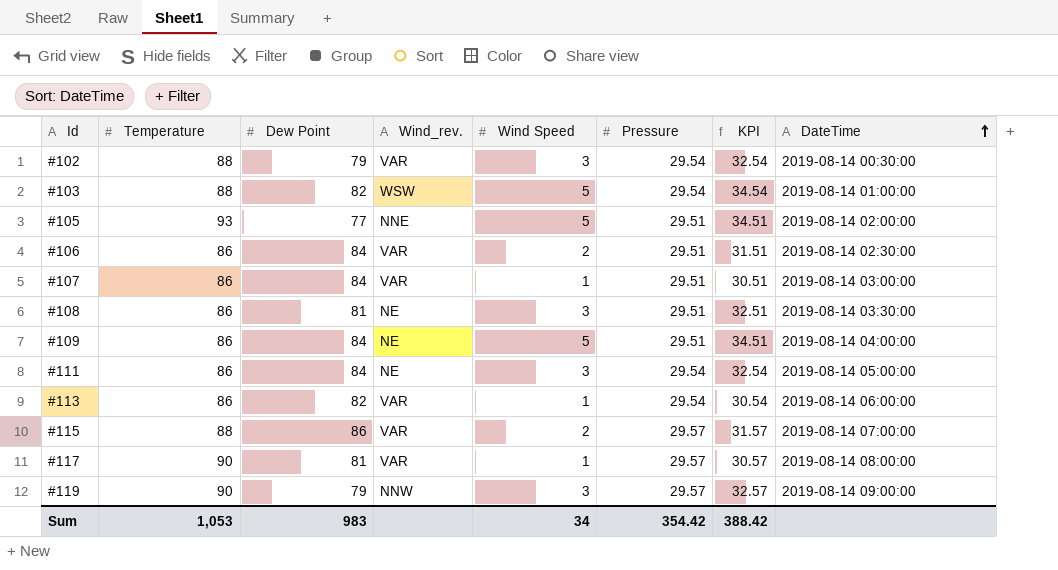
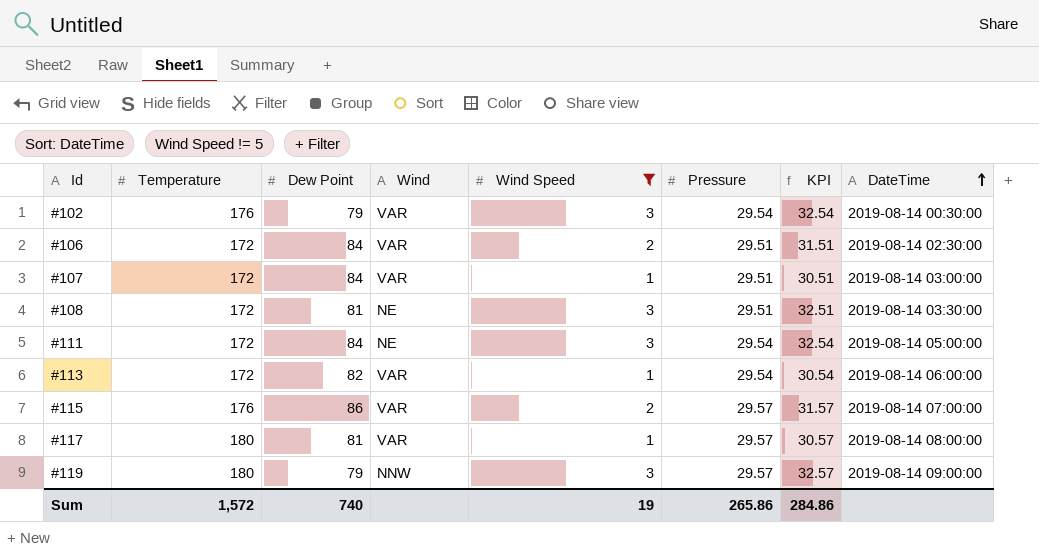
filter: none -> Wind Speed != 5
column name: Wind_rev. -> Wind
#102 | Temperature: 88 -> 176
#106 | Temperature: 86 -> 172
#107 | Temperature: 86 -> 172
#108 | Temperature: 86 -> 172
#111 | Temperature: 86 -> 172
#113 | Temperature: 86 -> 172
#115 | Temperature: 88 -> 176
#117 | Temperature: 90 -> 180
#119 | Temperature: 90 -> 180
Sum | Temperature: 1,053 -> 1,572
Sum | Dew Point: 983 -> 740
Sum | Wind Speed: 34 -> 19
Sum | Pressure: 354.42 -> 265.86
Sum | KPI: 388.42 -> 284.86

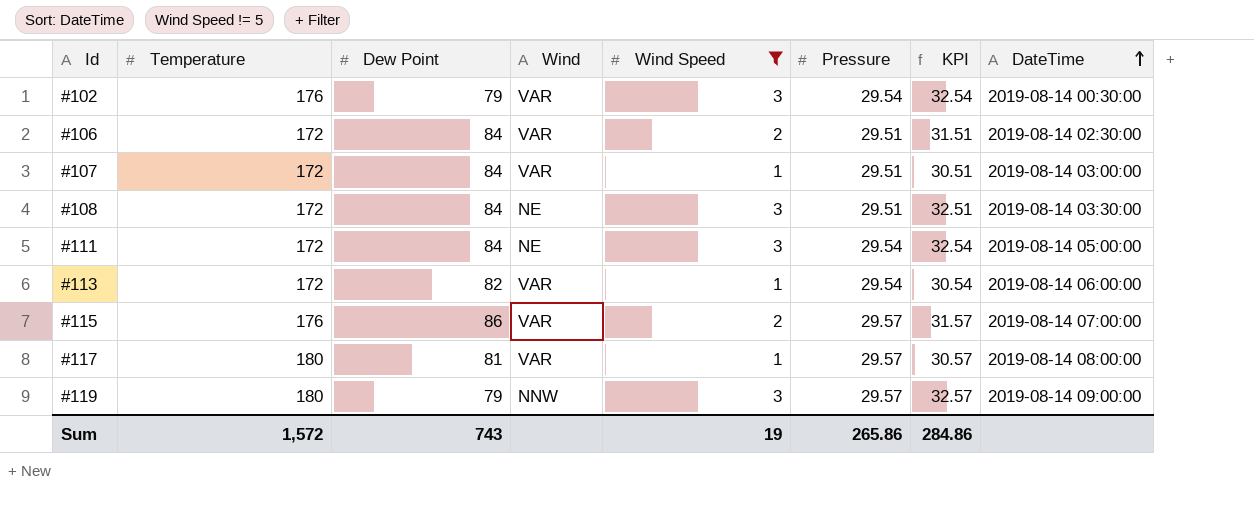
#108 | Dew Point: 81 -> 84
Sum | Dew Point: 740 -> 743

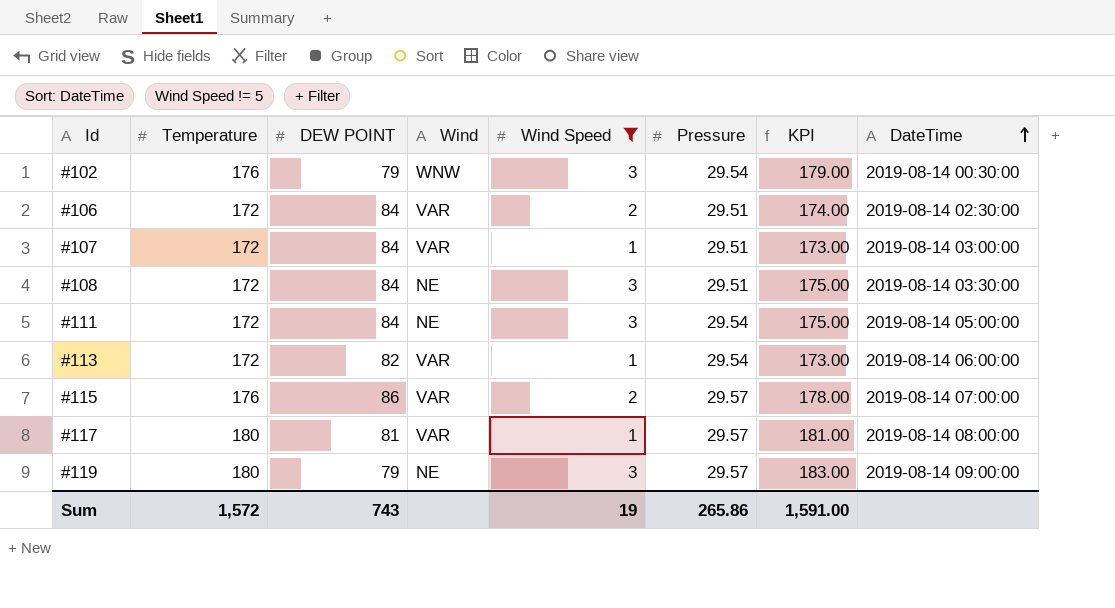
column name: Dew Point -> DEW POINT
column KPI | formula: [Wind Speed] + [Pressure] -> [Temperature] + [Wind Speed]
#102 | Wind: VAR -> WNW
#119 | Wind: NNW -> NE
Sum | KPI: 284.86 -> 1,591.00

